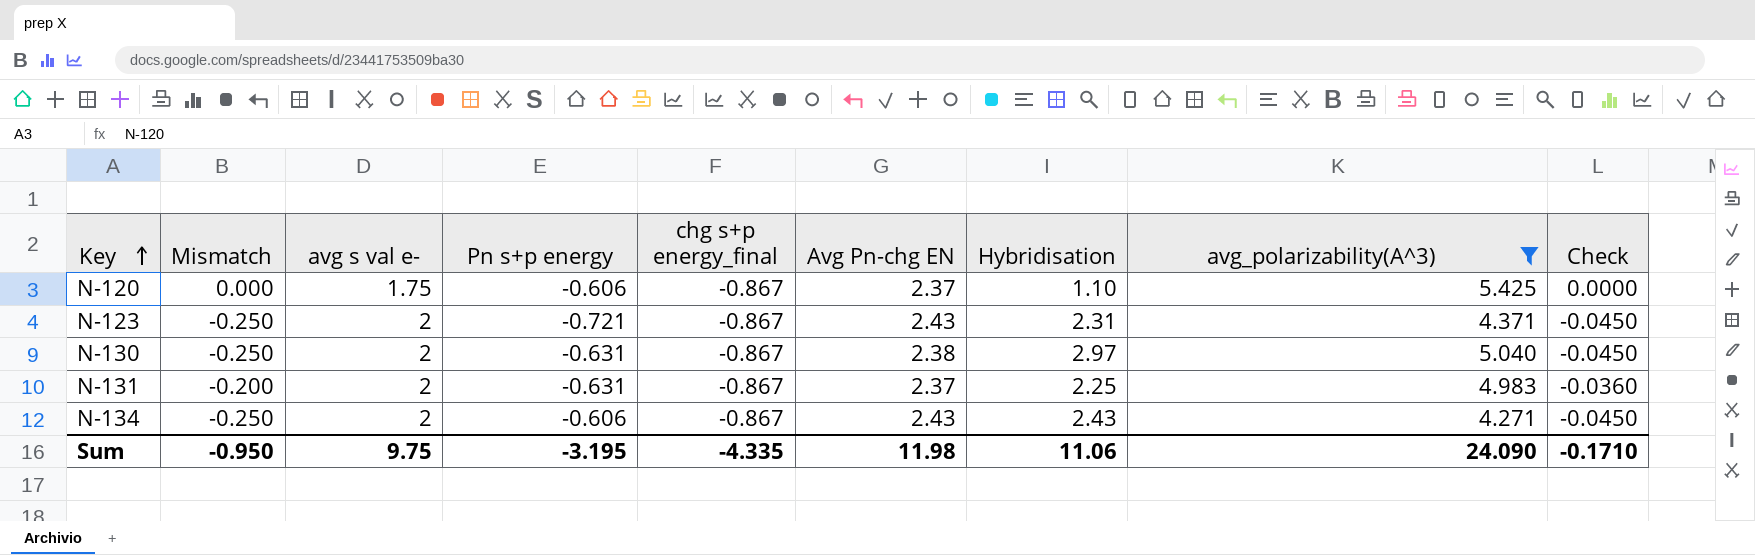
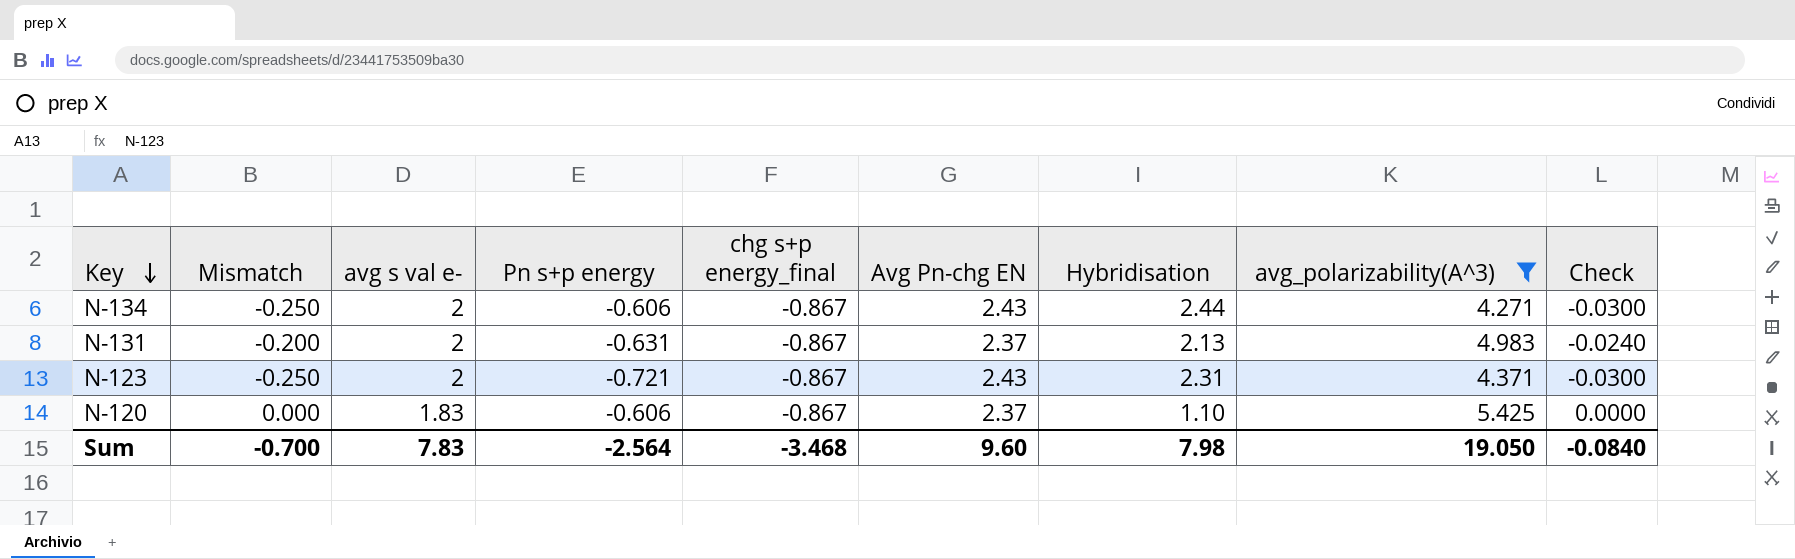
row order: Key ascending -> Key descending
column Check | formula: [Mismatch] * 0.18 -> [Mismatch] * 0.12
row N-130: -0.250 | 2 | -0.631 | -0.867 | 2.38 | 2.97 | 5.040 | -0.0450 -> none
N-134 | Hybridisation: 2.43 -> 2.44
N-131 | Hybridisation: 2.25 -> 2.13
N-120 | avg s val e-: 1.75 -> 1.83
Sum | Mismatch: -0.950 -> -0.700
Sum | avg s val e-: 9.75 -> 7.83
Sum | Pn s+p energy: -3.195 -> -2.564
Sum | chg s+p energy_final: -4.335 -> -3.468
Sum | Avg Pn-chg EN: 11.98 -> 9.60
Sum | Hybridisation: 11.06 -> 7.98
Sum | avg_polarizability(A^3): 24.090 -> 19.050
Sum | Check: -0.1710 -> -0.0840

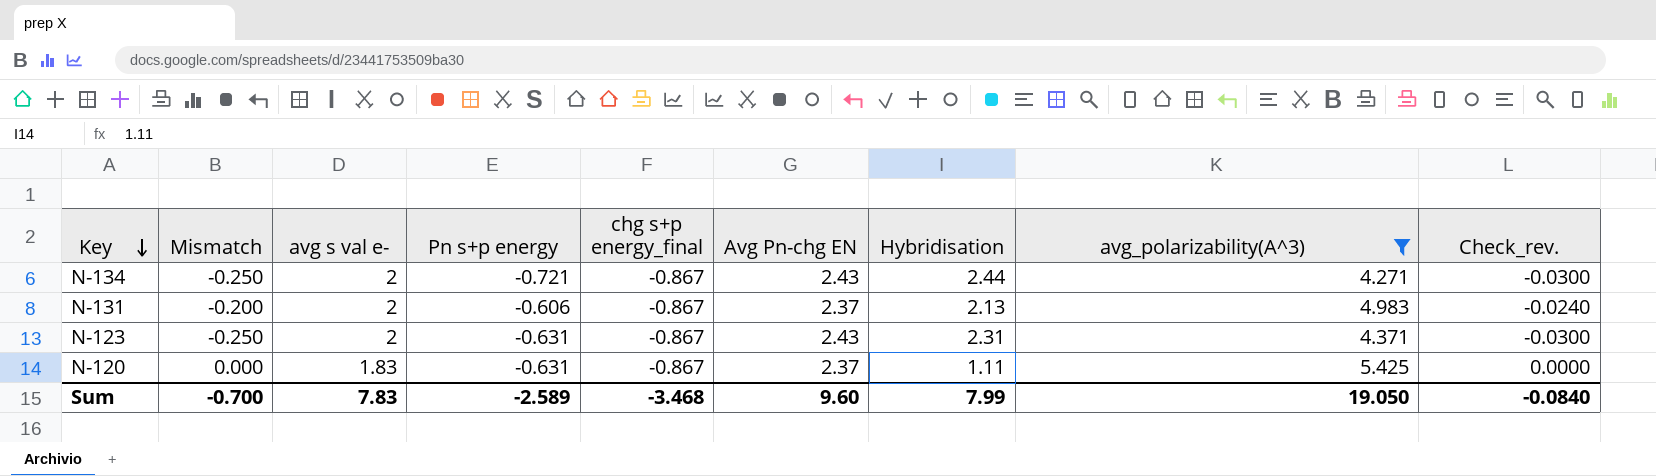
column name: Check -> Check_rev.
N-134 | Pn s+p energy: -0.606 -> -0.721
N-131 | Pn s+p energy: -0.631 -> -0.606
N-123 | Pn s+p energy: -0.721 -> -0.631
N-120 | Pn s+p energy: -0.606 -> -0.631
N-120 | Hybridisation: 1.10 -> 1.11
Sum | Pn s+p energy: -2.564 -> -2.589
Sum | Hybridisation: 7.98 -> 7.99

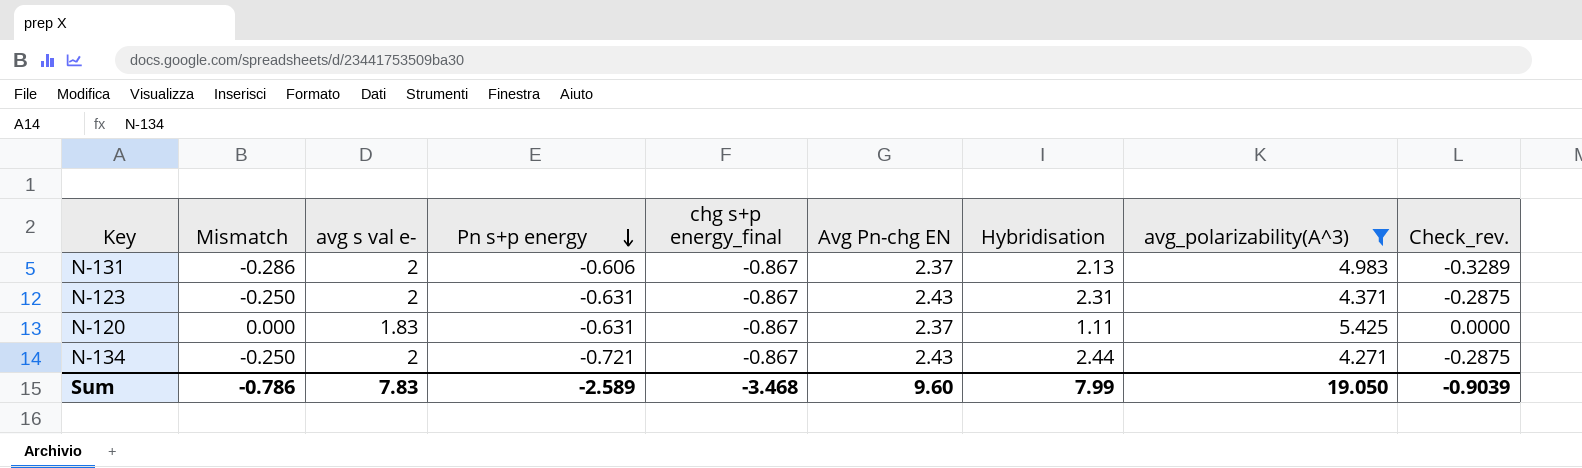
row order: Key descending -> Pn s+p energy descending
column Check_rev. | formula: [Mismatch] * 0.12 -> [Mismatch] * 1.15
N-131 | Mismatch: -0.200 -> -0.286
Sum | Mismatch: -0.700 -> -0.786
Sum | Check_rev.: -0.0840 -> -0.9039

